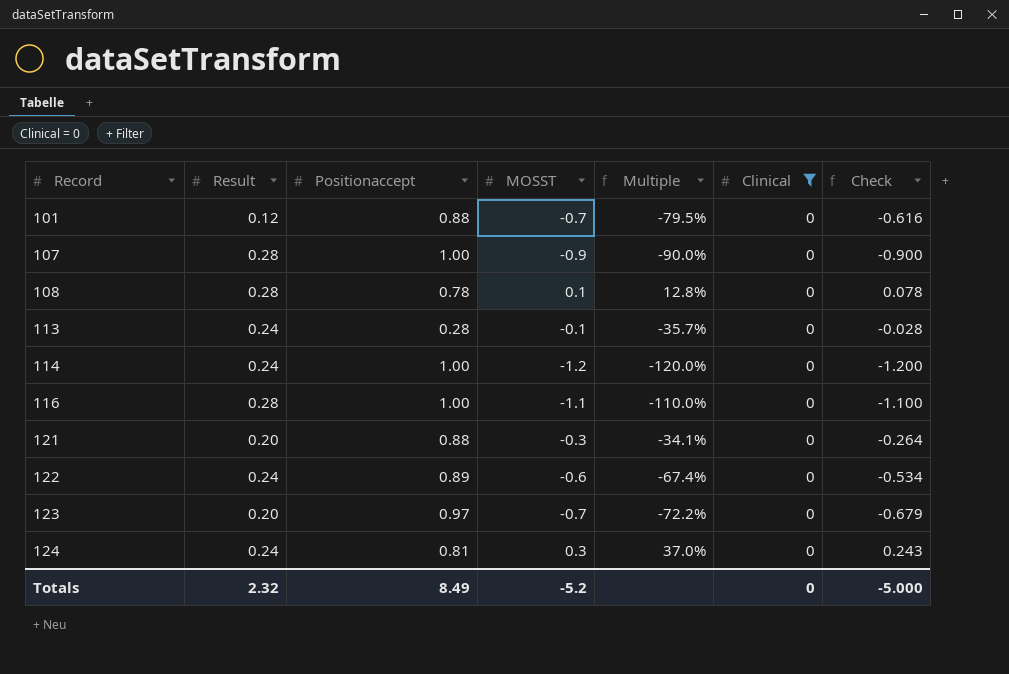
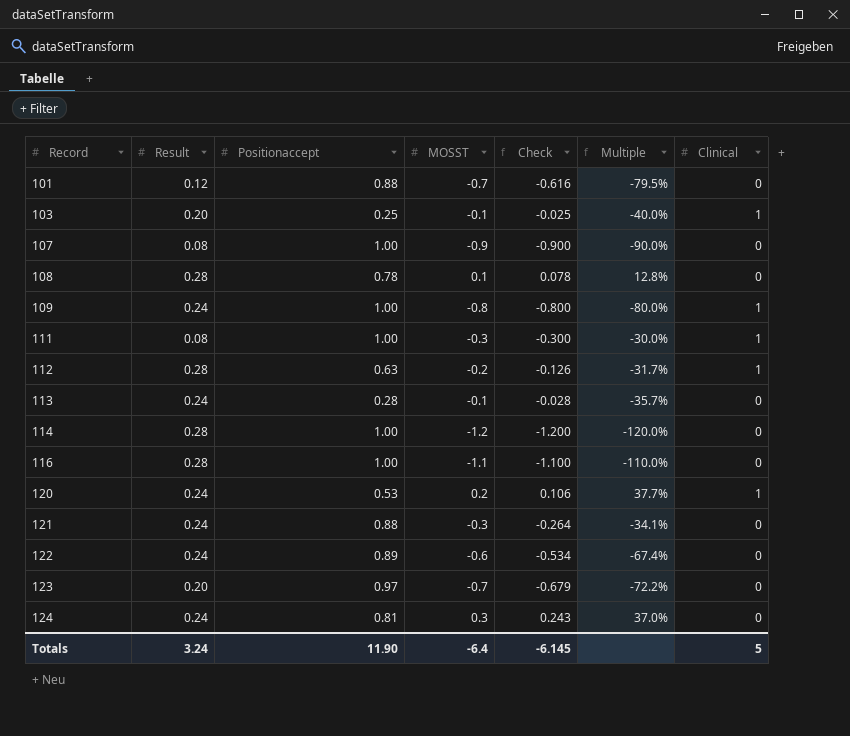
filter: Clinical = 0 -> none
column Check | position: 7 -> 5
107 | Result: 0.28 -> 0.08
114 | Result: 0.24 -> 0.28
121 | Result: 0.20 -> 0.24
Totals | Result: 2.32 -> 3.24
Totals | Positionaccept: 8.49 -> 11.90
Totals | MOSST: -5.2 -> -6.4
Totals | Check: -5.000 -> -6.145
Totals | Clinical: 0 -> 5

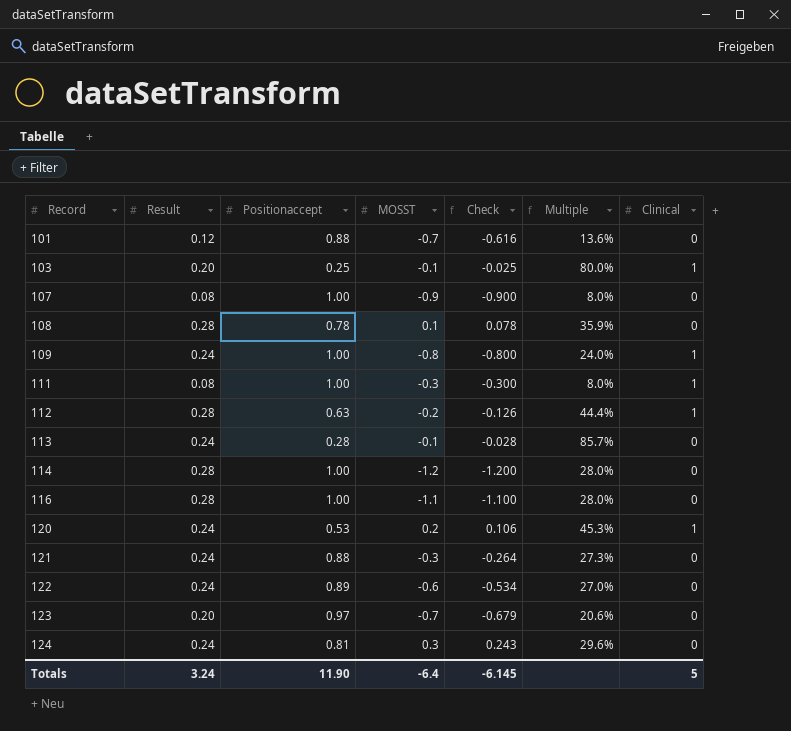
column Multiple | formula: [MOSST] / [Positionaccept] -> [Result] / [Positionaccept]

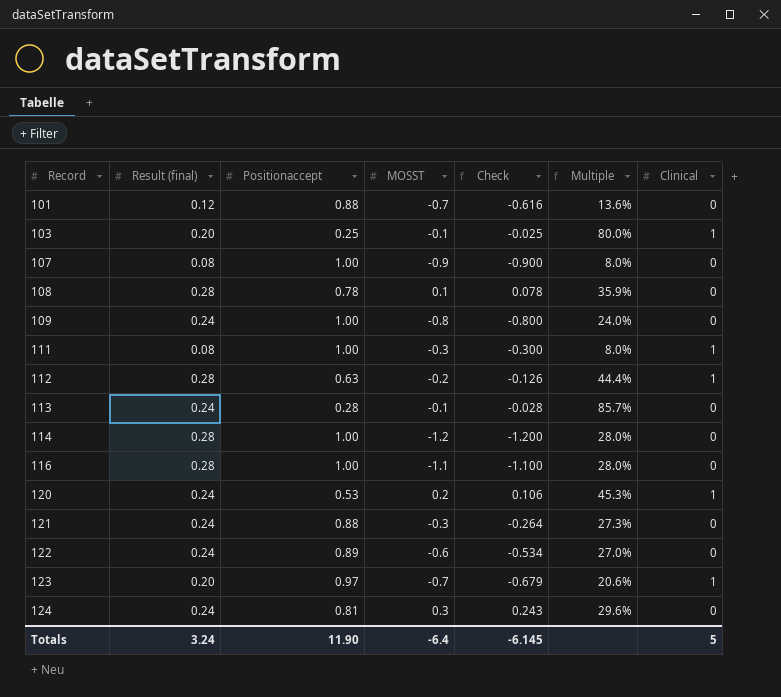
column name: Result -> Result (final)
109 | Clinical: 1 -> 0
123 | Clinical: 0 -> 1

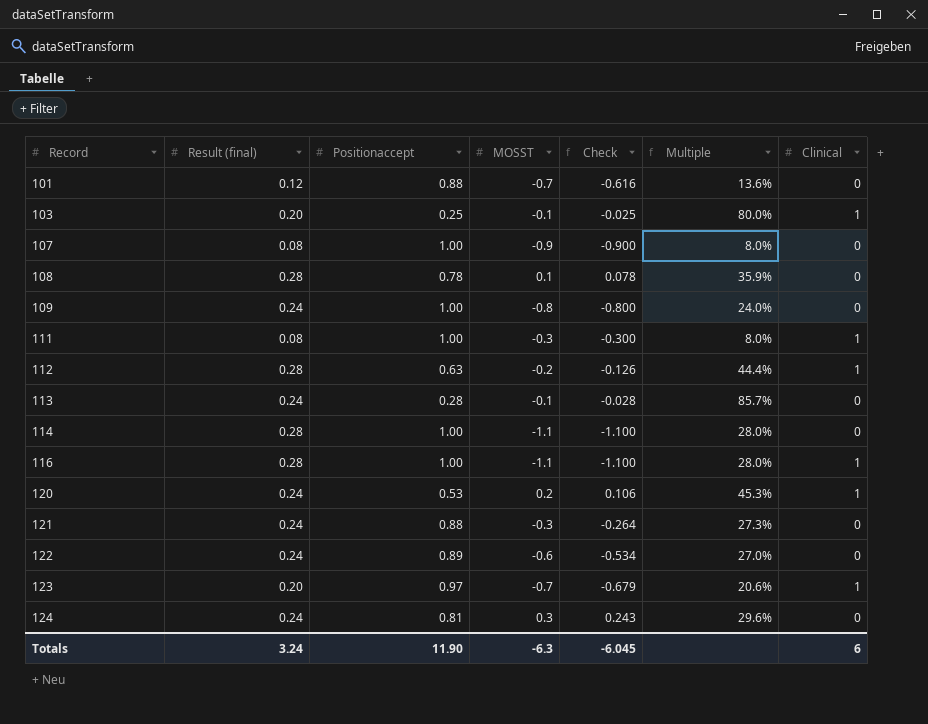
114 | MOSST: -1.2 -> -1.1
114 | Check: -1.200 -> -1.100
116 | Clinical: 0 -> 1
Totals | MOSST: -6.4 -> -6.3
Totals | Check: -6.145 -> -6.045
Totals | Clinical: 5 -> 6

